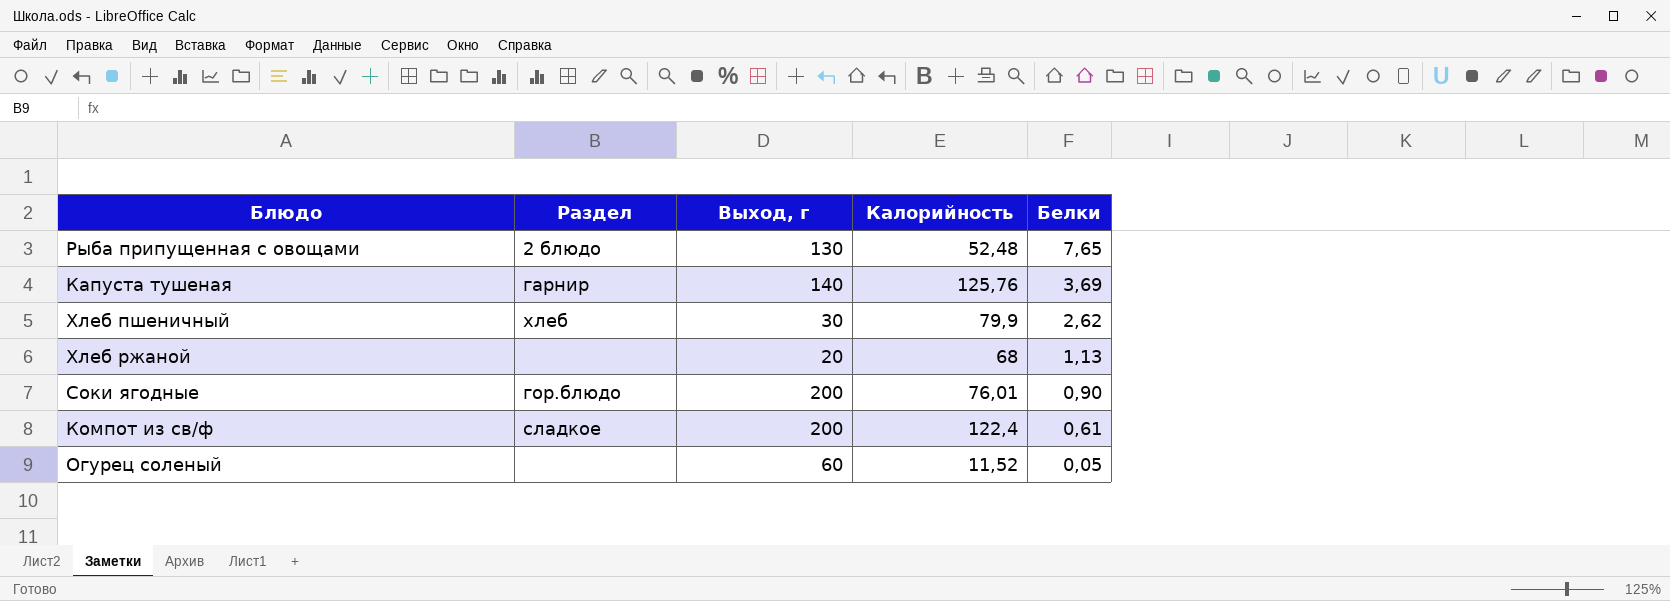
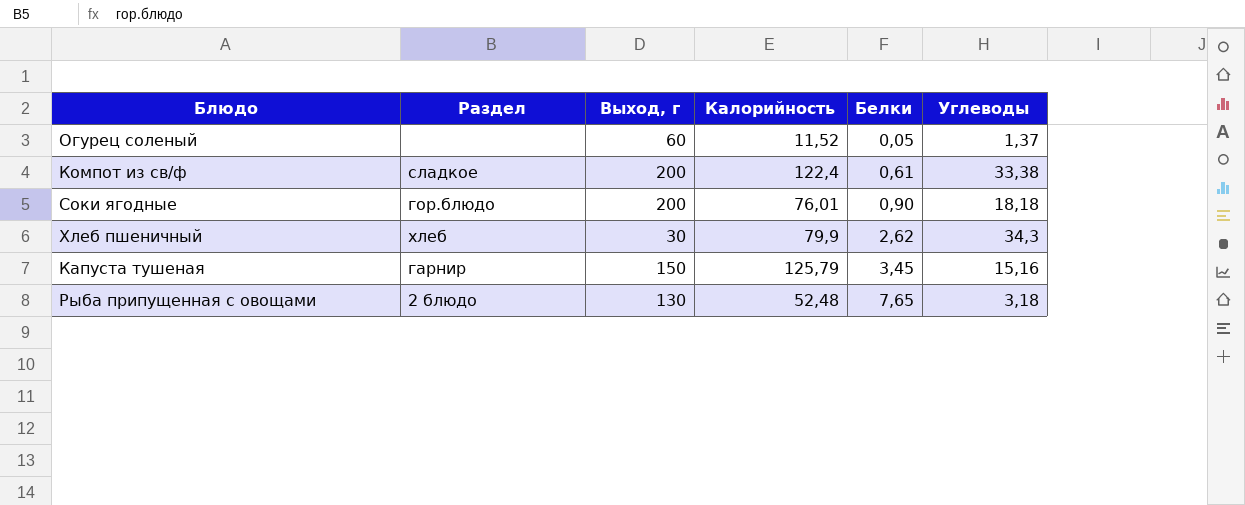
row order: Белки descending -> Белки ascending
column Углеводы | position: none -> 6
row Хлеб ржаной: none | 20 | 68 | 1,13 -> none
Капуста тушеная | Выход, г: 140 -> 150
Капуста тушеная | Калорийность: 125,76 -> 125,79
Капуста тушеная | Белки: 3,69 -> 3,45

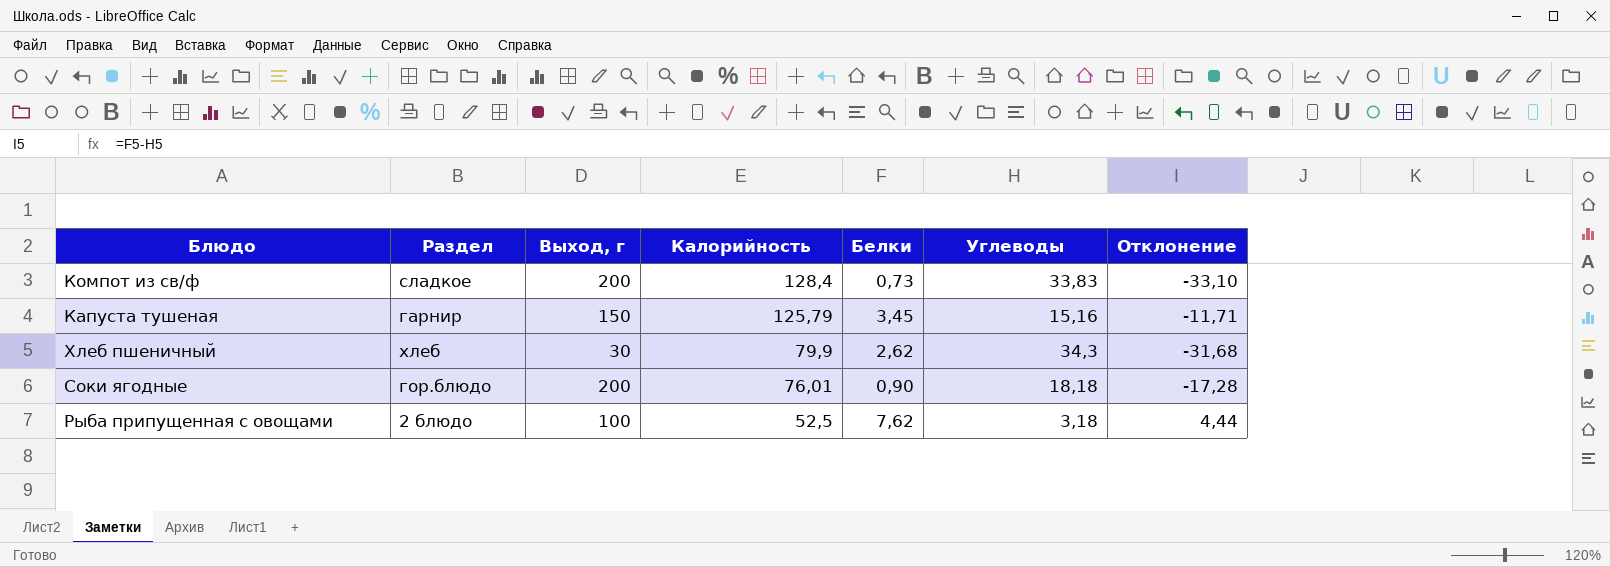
row order: Белки ascending -> Калорийность descending
column Отклонение | formula: none -> [Белки] - [Углеводы]
row Огурец соленый: none | 60 | 11,52 | 0,05 | 1,37 -> none
Компот из св/ф | Калорийность: 122,4 -> 128,4
Компот из св/ф | Белки: 0,61 -> 0,73
Компот из св/ф | Углеводы: 33,38 -> 33,83
Рыба припущенная с овощами | Выход, г: 130 -> 100
Рыба припущенная с овощами | Калорийность: 52,48 -> 52,5
Рыба припущенная с овощами | Белки: 7,65 -> 7,62

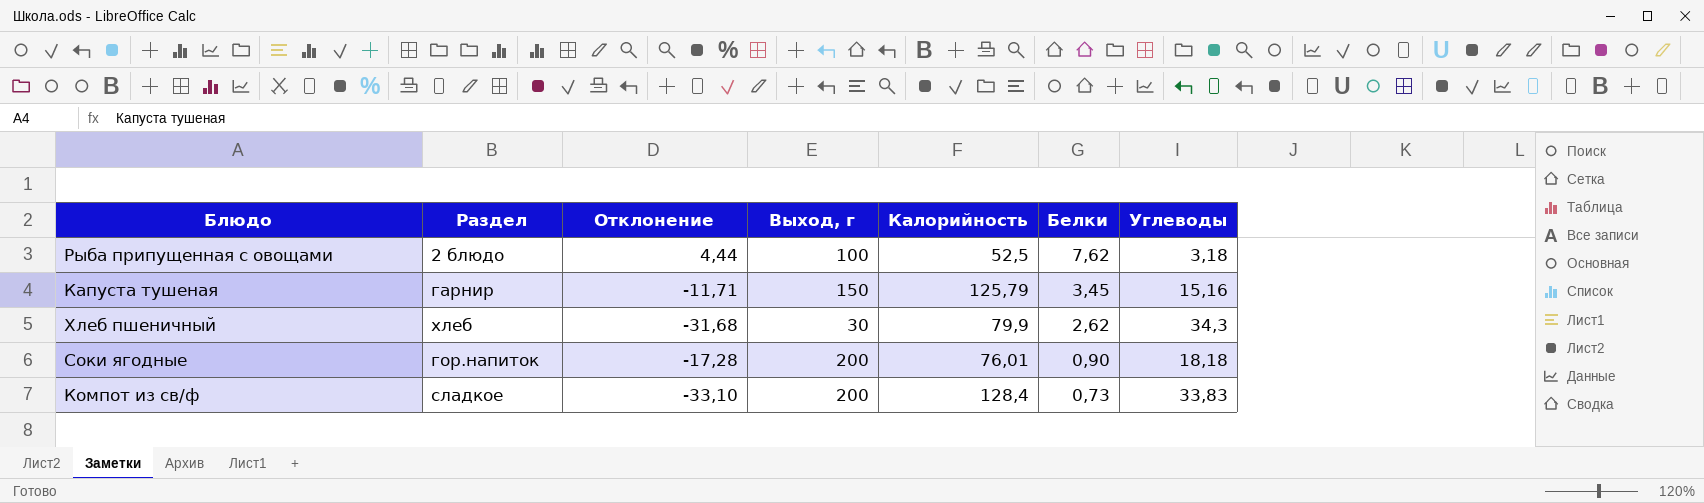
row order: Калорийность descending -> Белки descending
column Отклонение | position: 7 -> 3
Соки ягодные | Раздел: гор.блюдо -> гор.напиток

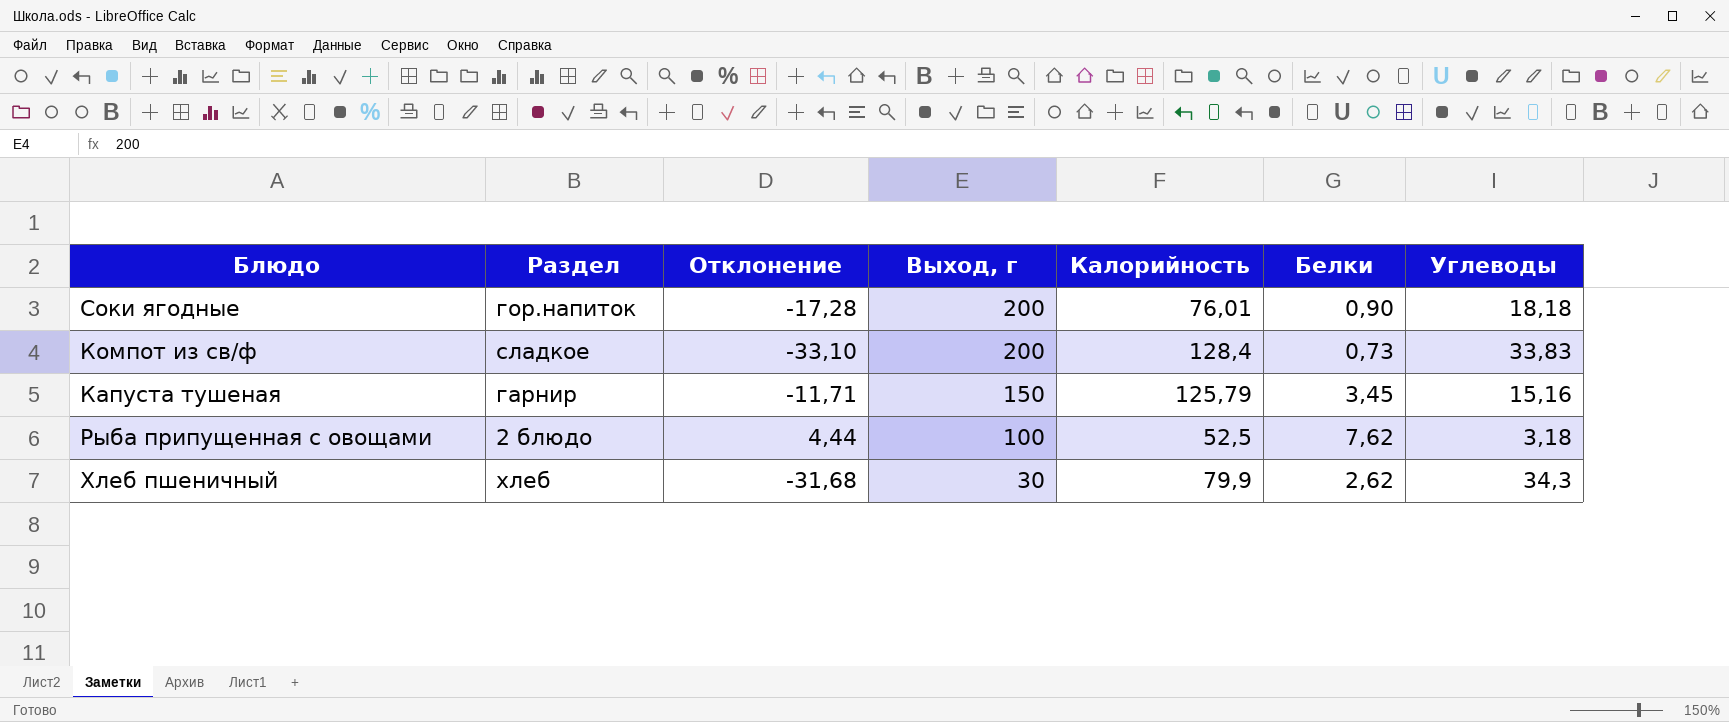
row order: Белки descending -> Выход, г descending

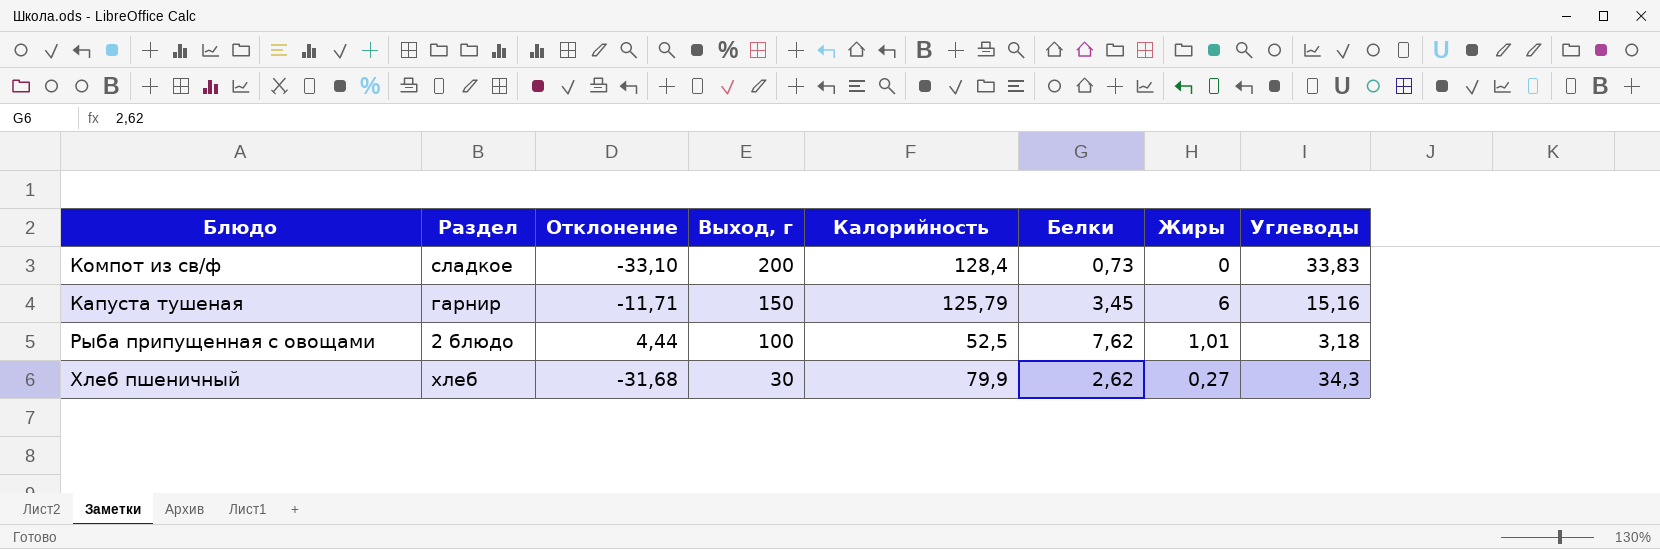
column Жиры | position: none -> 7
row Соки ягодные: гор.напиток | -17,28 | 200 | 76,01 | 0,90 | 18,18 -> none

